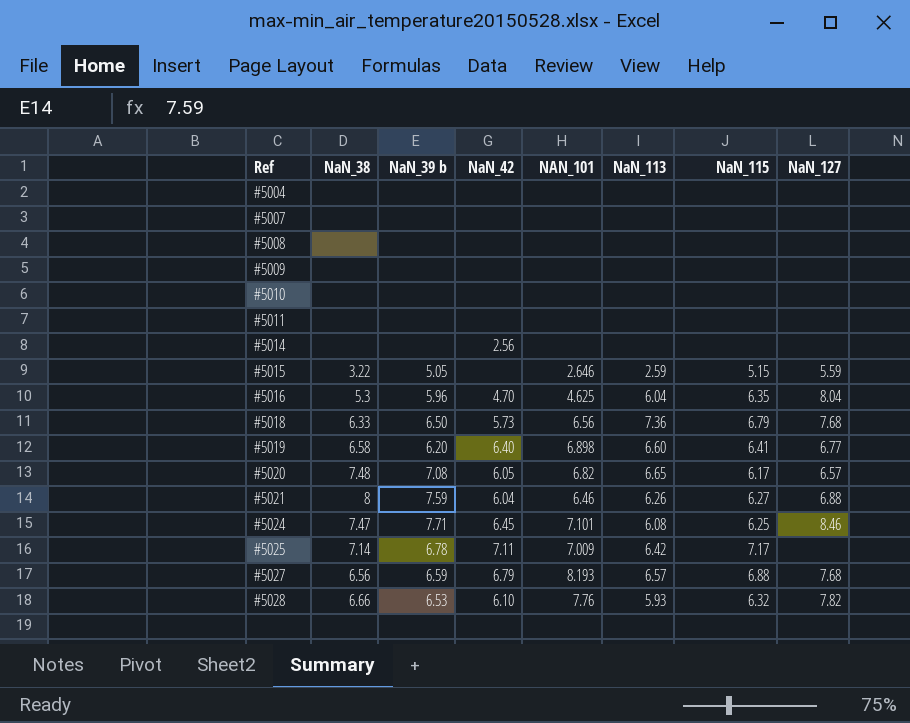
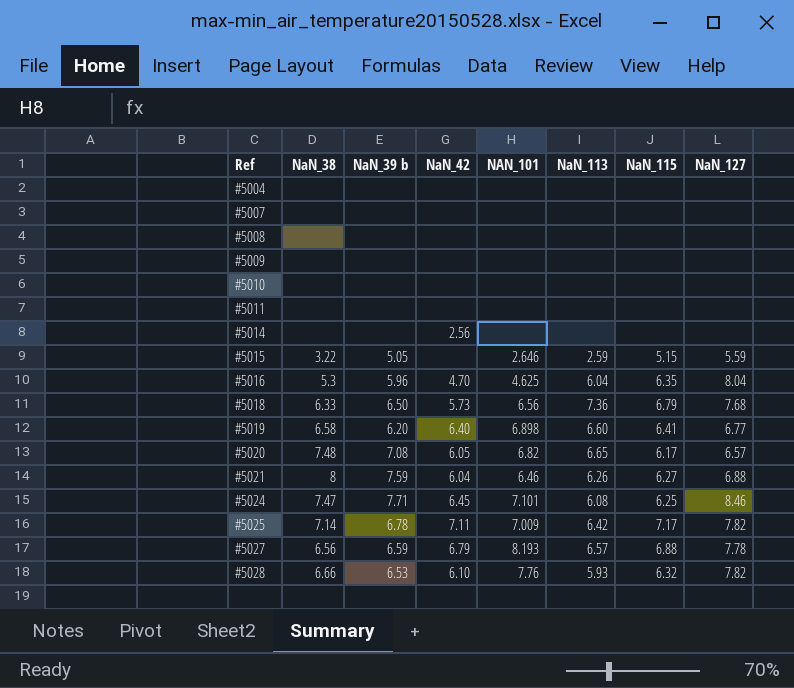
#5025 | NaN_127: none -> 7.82
#5027 | NaN_127: 7.68 -> 7.78

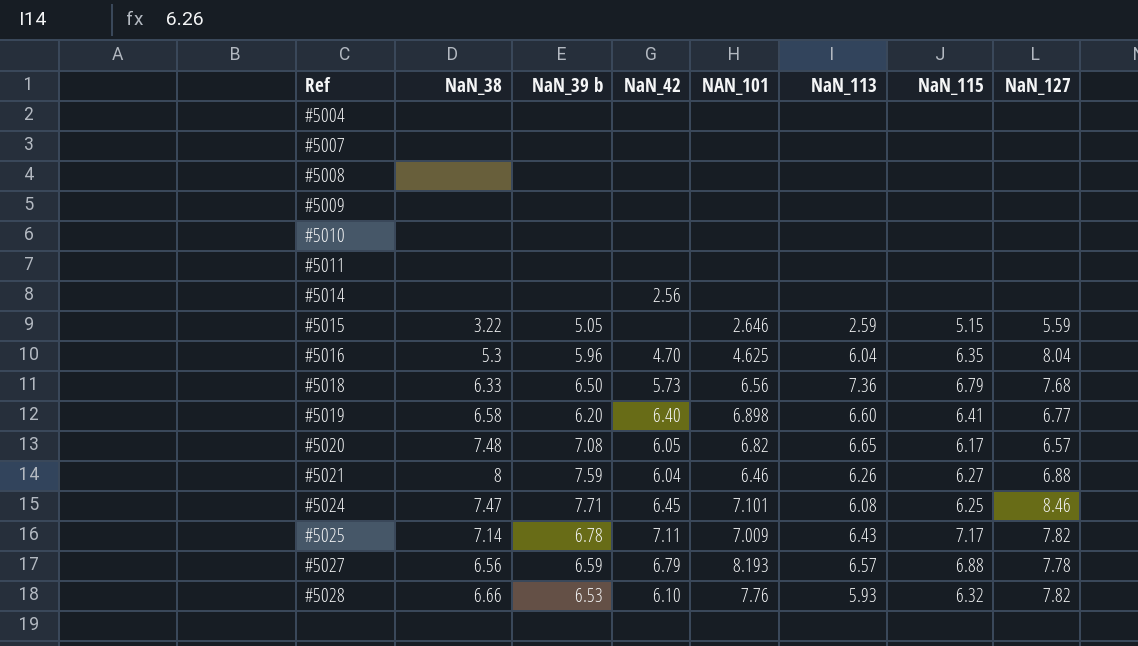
#5025 | NaN_113: 6.42 -> 6.43

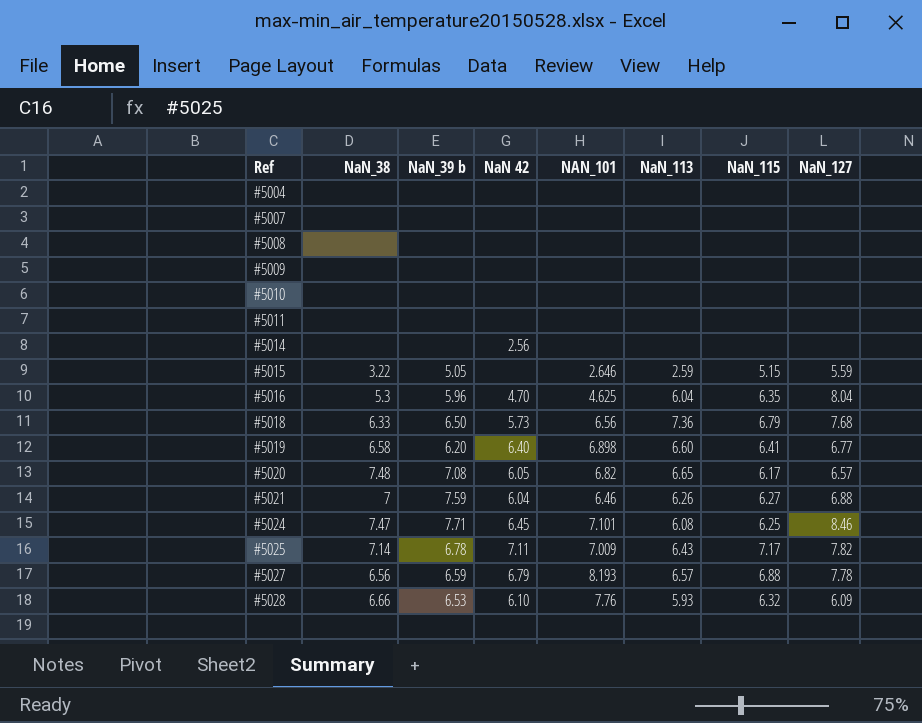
column name: NaN_42 -> NaN 42
#5021 | NaN_38: 8 -> 7
#5028 | NaN_127: 7.82 -> 6.09

